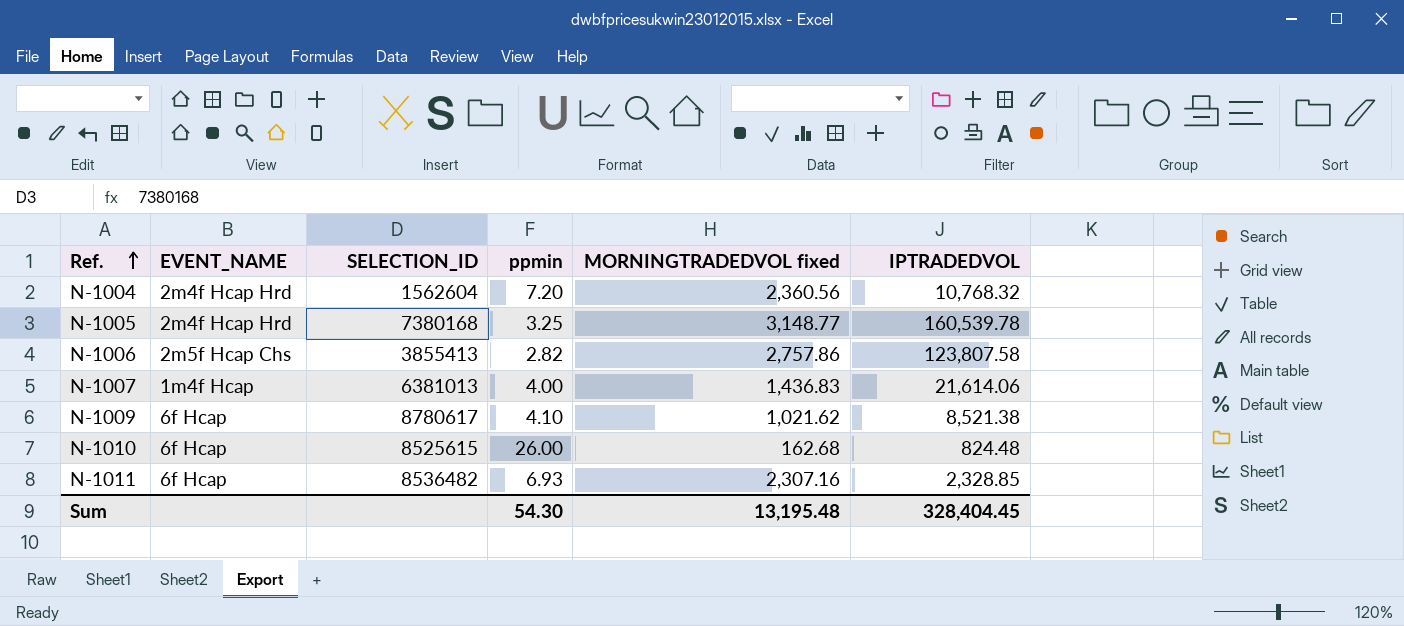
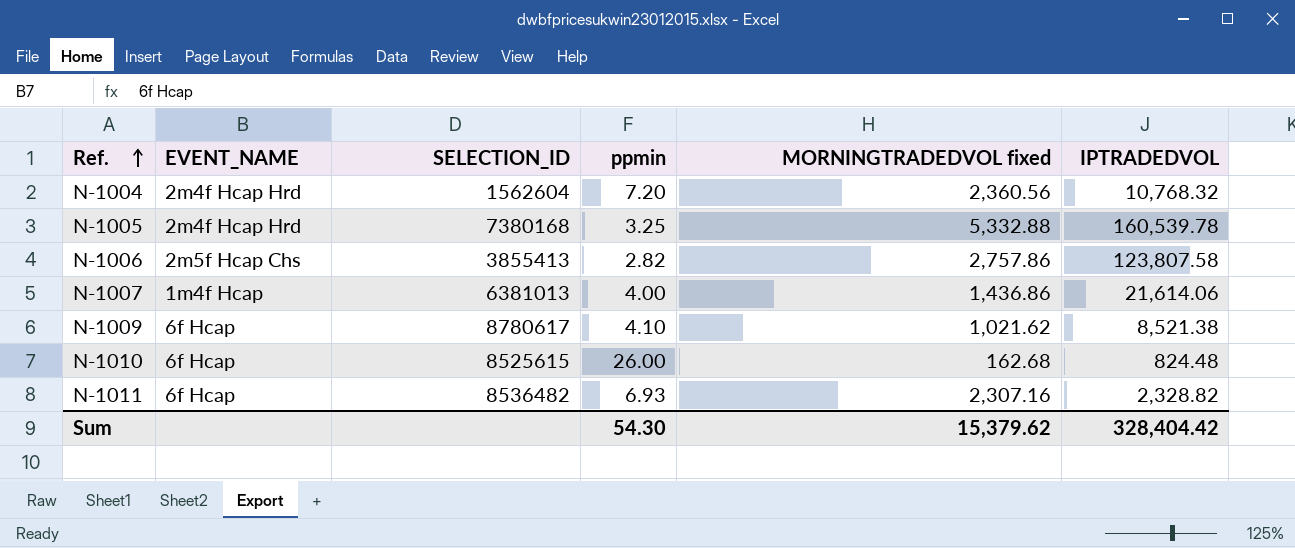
N-1005 | MORNINGTRADEDVOL fixed: 3,148.77 -> 5,332.88
N-1007 | MORNINGTRADEDVOL fixed: 1,436.83 -> 1,436.86
N-1011 | IPTRADEDVOL: 2,328.85 -> 2,328.82
Sum | MORNINGTRADEDVOL fixed: 13,195.48 -> 15,379.62
Sum | IPTRADEDVOL: 328,404.45 -> 328,404.42

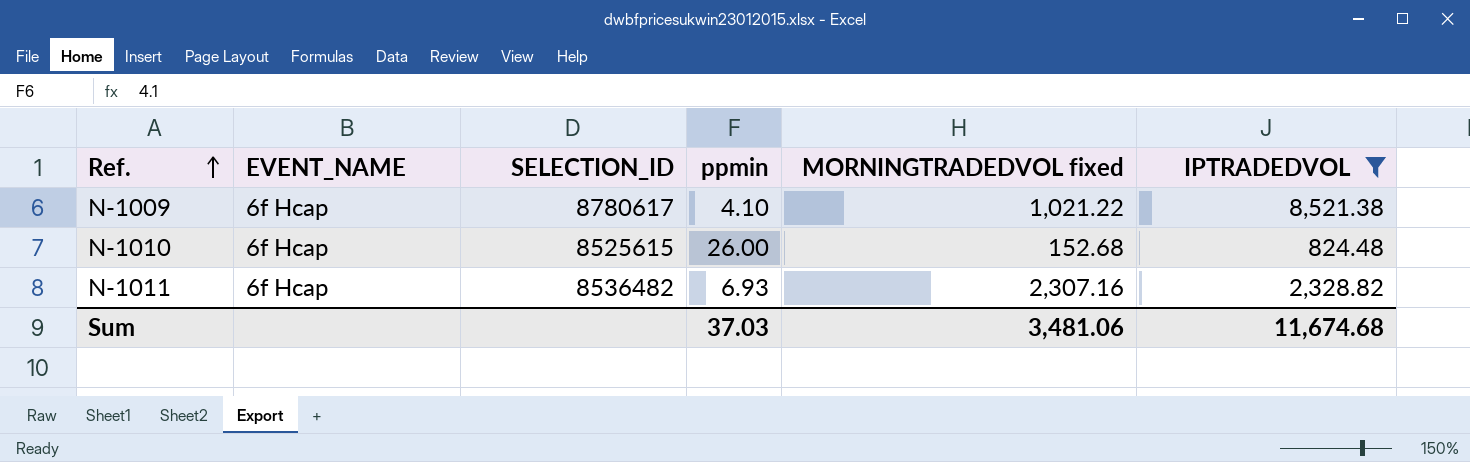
filter: none -> IPTRADEDVOL <= 8,521.38
N-1009 | MORNINGTRADEDVOL fixed: 1,021.62 -> 1,021.22
N-1010 | MORNINGTRADEDVOL fixed: 162.68 -> 152.68
Sum | ppmin: 54.30 -> 37.03
Sum | MORNINGTRADEDVOL fixed: 15,379.62 -> 3,481.06
Sum | IPTRADEDVOL: 328,404.42 -> 11,674.68

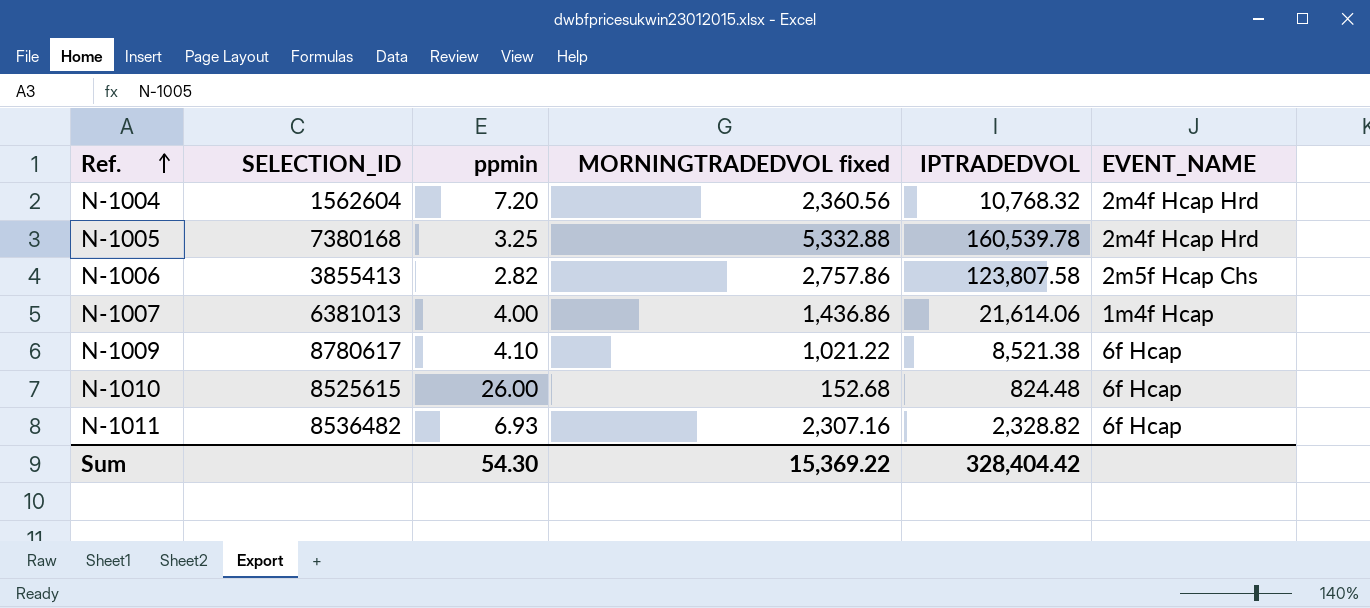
filter: IPTRADEDVOL <= 8,521.38 -> none
column EVENT_NAME | position: 2 -> 6
Sum | ppmin: 37.03 -> 54.30
Sum | MORNINGTRADEDVOL fixed: 3,481.06 -> 15,369.22
Sum | IPTRADEDVOL: 11,674.68 -> 328,404.42

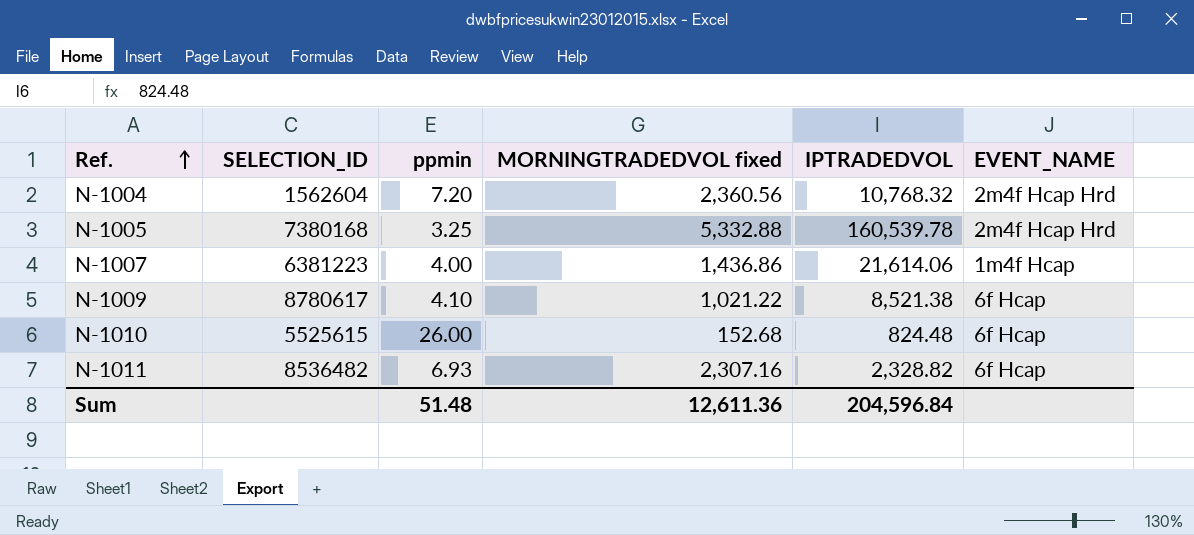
row N-1006: 3855413 | 2.82 | 2,757.86 | 123,807.58 | 2m5f Hcap Chs -> none
N-1007 | SELECTION_ID: 6381013 -> 6381223
N-1010 | SELECTION_ID: 8525615 -> 5525615
Sum | ppmin: 54.30 -> 51.48
Sum | MORNINGTRADEDVOL fixed: 15,369.22 -> 12,611.36
Sum | IPTRADEDVOL: 328,404.42 -> 204,596.84

